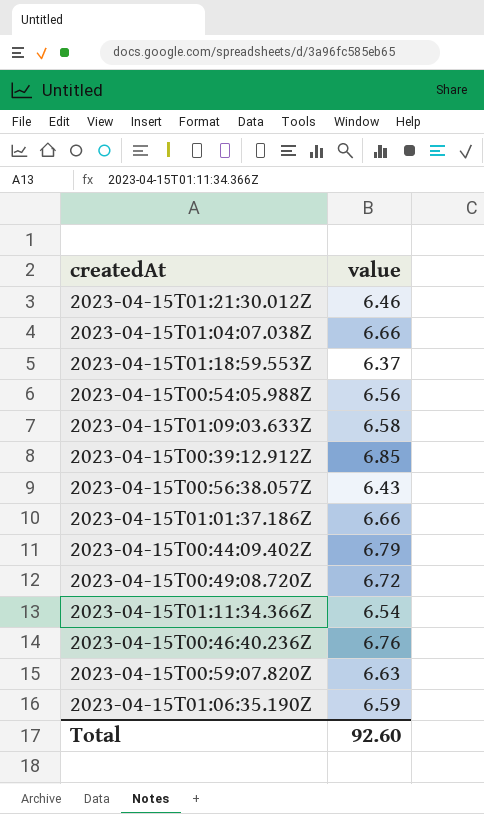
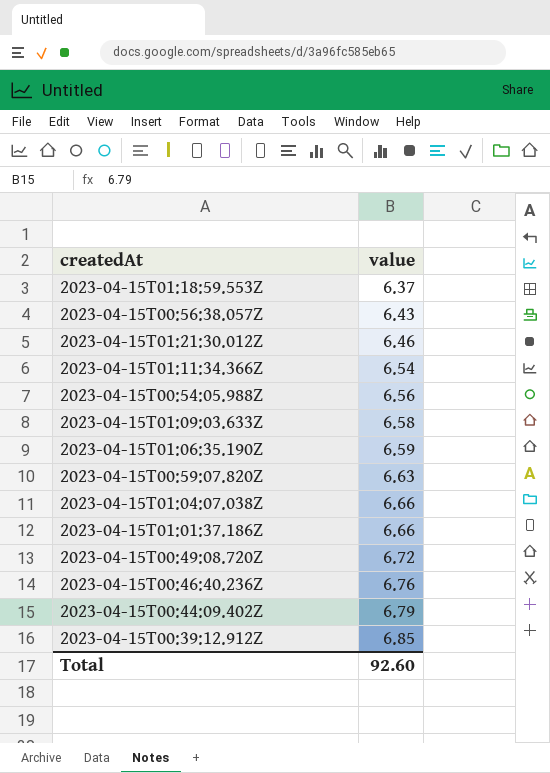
row order: none -> value ascending

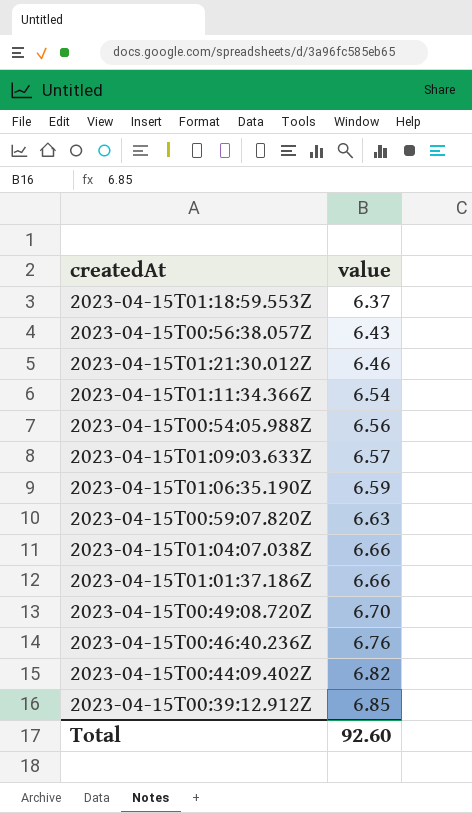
2023-04-15T01:09:03.633Z | value: 6.58 -> 6.57
2023-04-15T00:49:08.720Z | value: 6.72 -> 6.70
2023-04-15T00:44:09.402Z | value: 6.79 -> 6.82

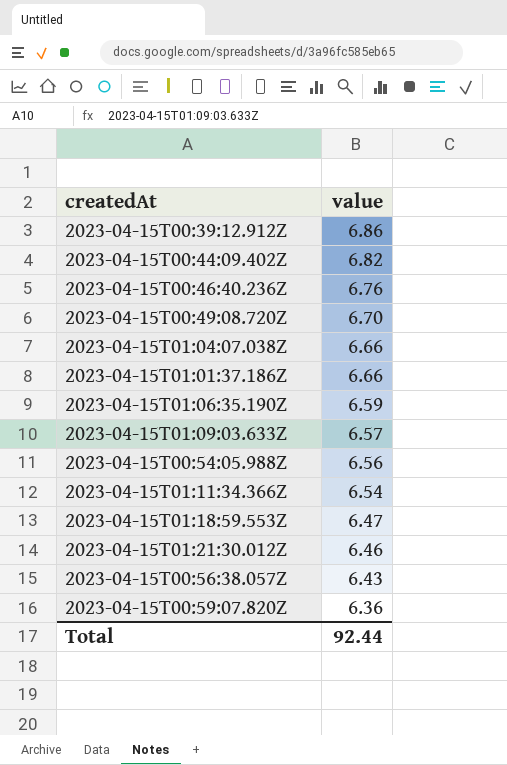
row order: value ascending -> value descending
2023-04-15T00:39:12.912Z | value: 6.85 -> 6.86
2023-04-15T01:18:59.553Z | value: 6.37 -> 6.47
2023-04-15T00:59:07.820Z | value: 6.63 -> 6.36
Total | value: 92.60 -> 92.44

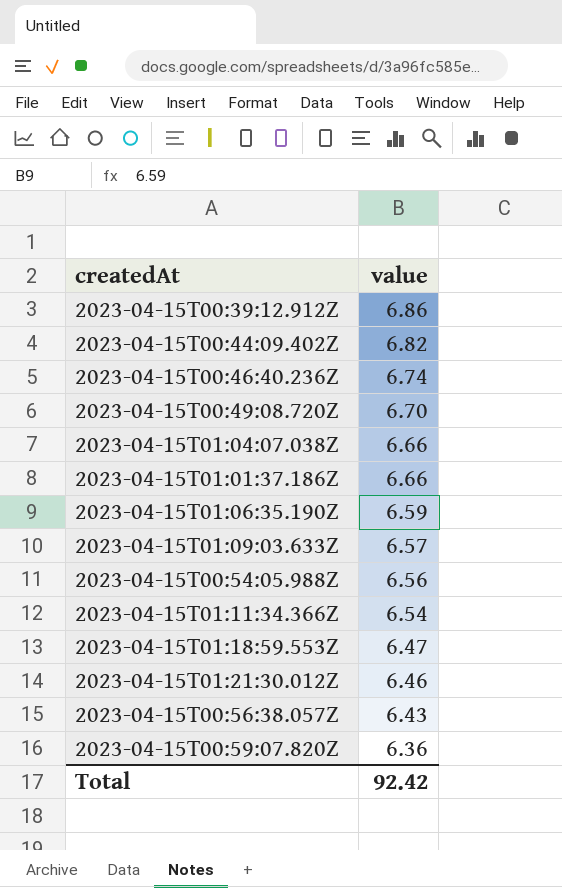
2023-04-15T00:46:40.236Z | value: 6.76 -> 6.74
Total | value: 92.44 -> 92.42

